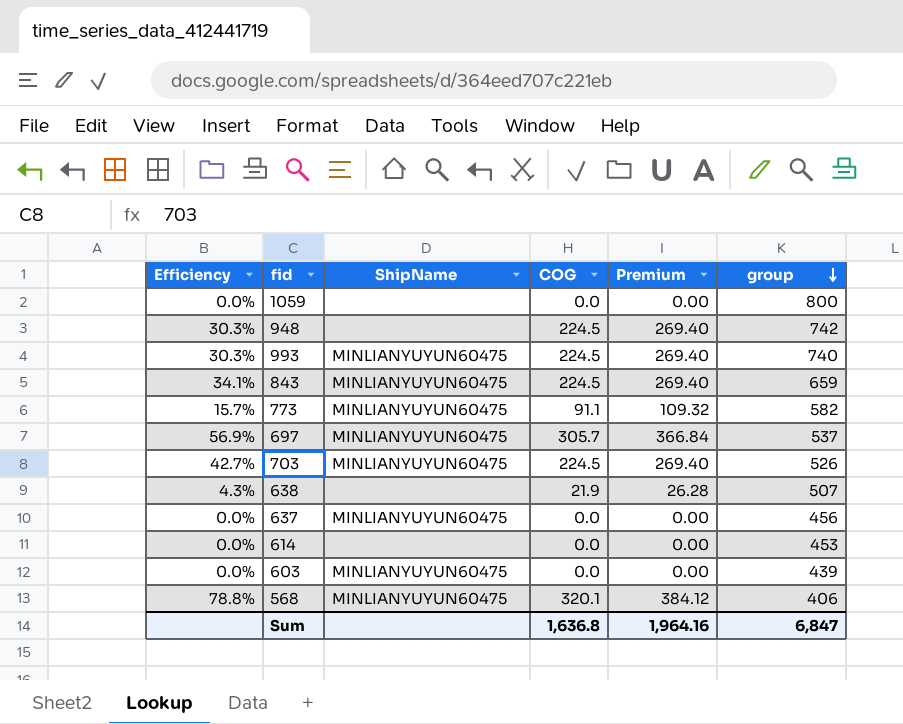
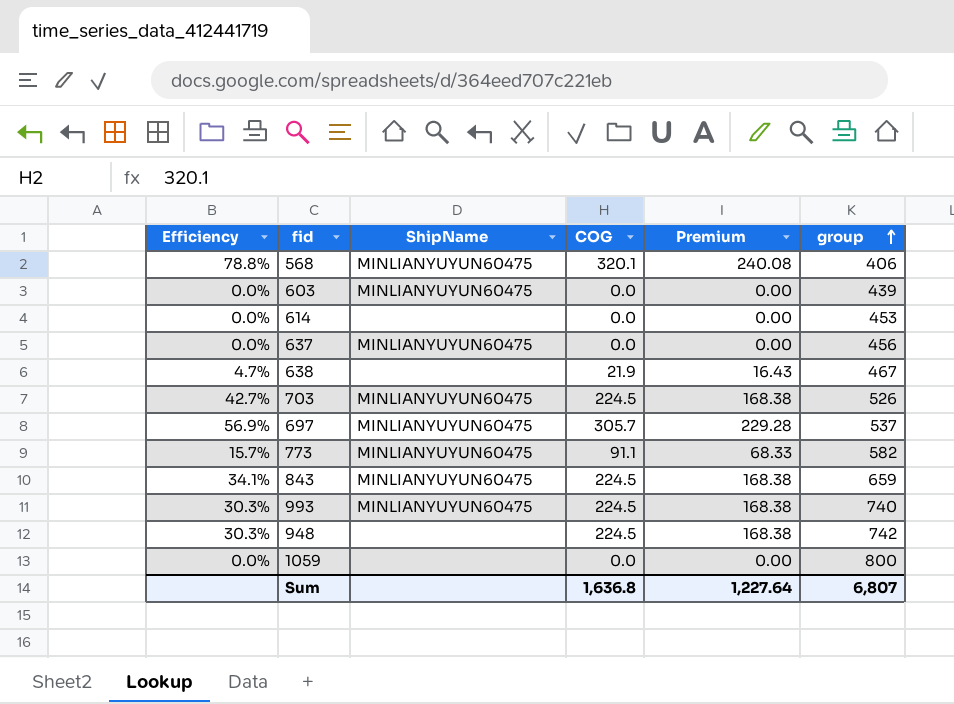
row order: group descending -> group ascending
column Premium | formula: [COG] * 1.2 -> [COG] * 0.75
638 | Efficiency: 4.3% -> 4.7%
638 | group: 507 -> 467
Sum | Premium: 1,964.16 -> 1,227.64
Sum | group: 6,847 -> 6,807

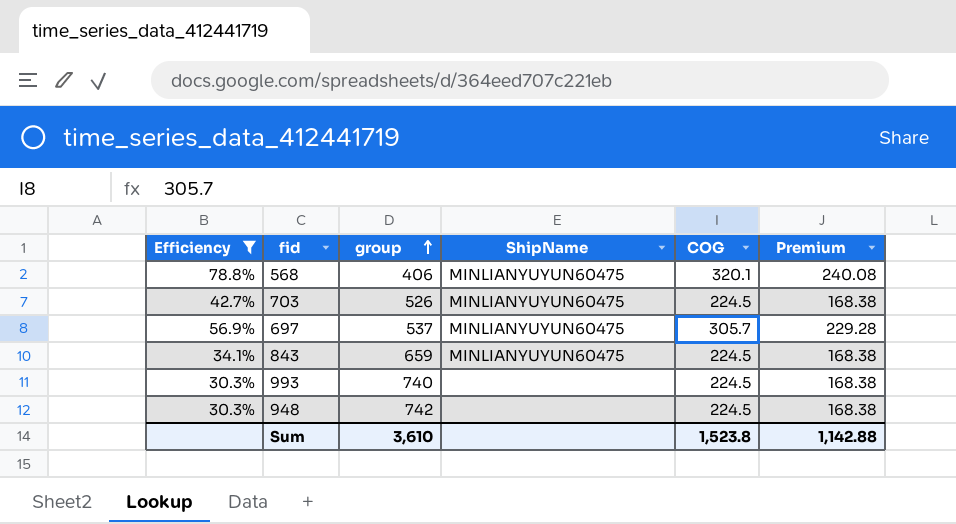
filter: none -> Efficiency >= 30.3%
column group | position: 6 -> 3
993 | ShipName: MINLIANYUYUN60475 -> none
Sum | group: 6,807 -> 3,610
Sum | COG: 1,636.8 -> 1,523.8
Sum | Premium: 1,227.64 -> 1,142.88

